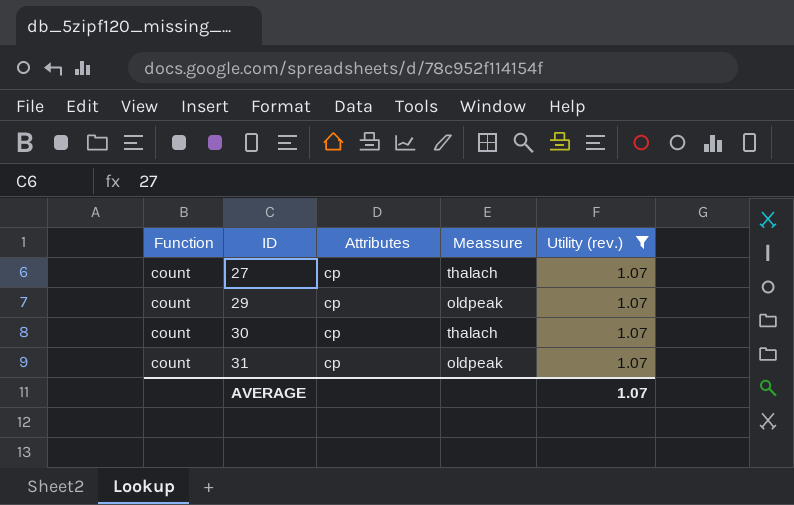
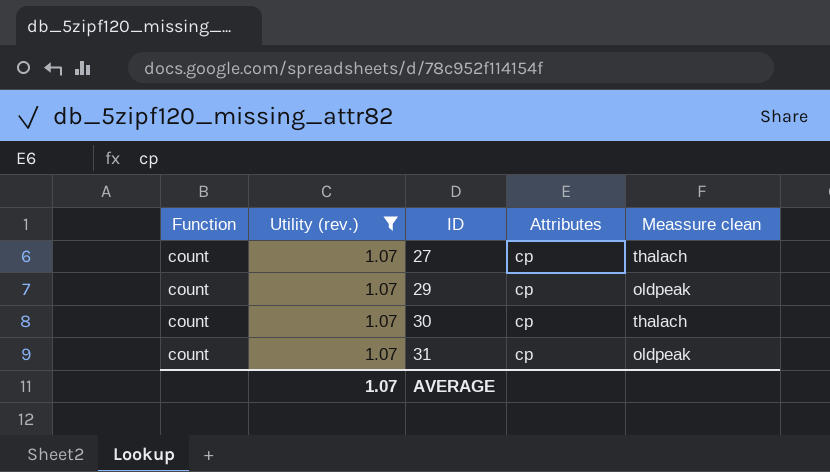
column Utility (rev.) | position: 5 -> 2
column name: Meassure -> Meassure clean

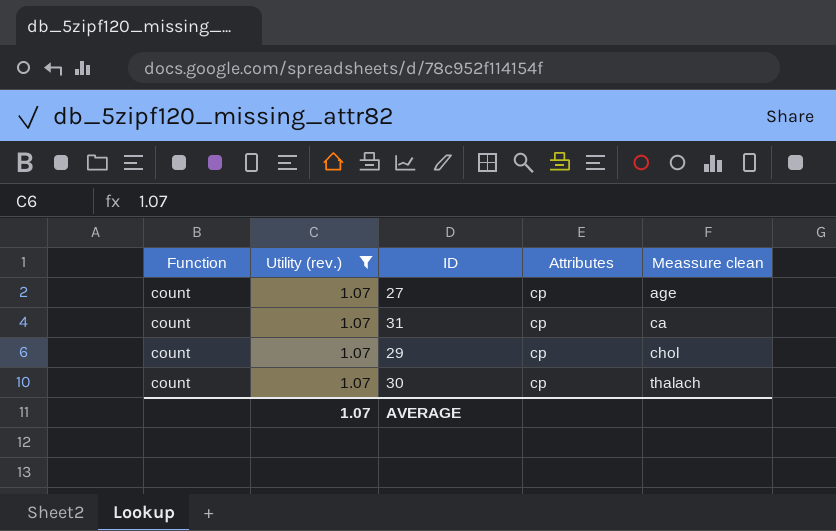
row order: ID ascending -> Meassure clean ascending
27 | Meassure clean: thalach -> age
31 | Meassure clean: oldpeak -> ca
29 | Meassure clean: oldpeak -> chol

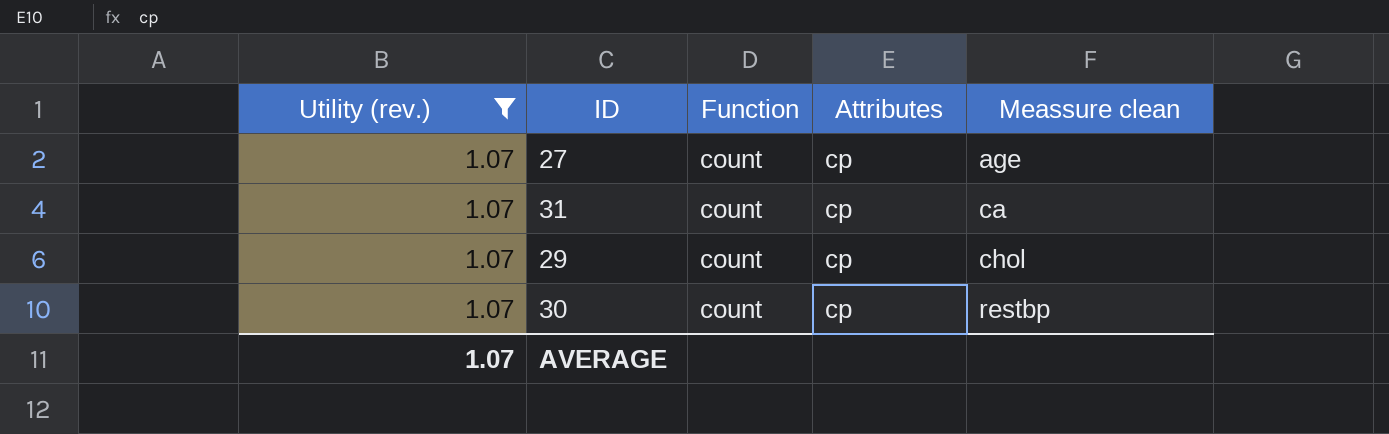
column Function | position: 1 -> 3
30 | Meassure clean: thalach -> restbp

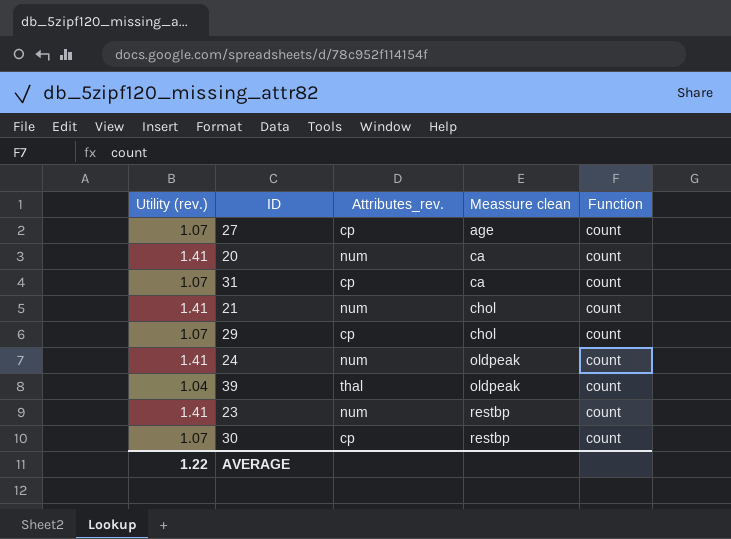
filter: Utility (rev.) = 1.07 -> none
column name: Attributes -> Attributes_rev.
column Function | position: 3 -> 5
AVERAGE | Utility (rev.): 1.07 -> 1.22

